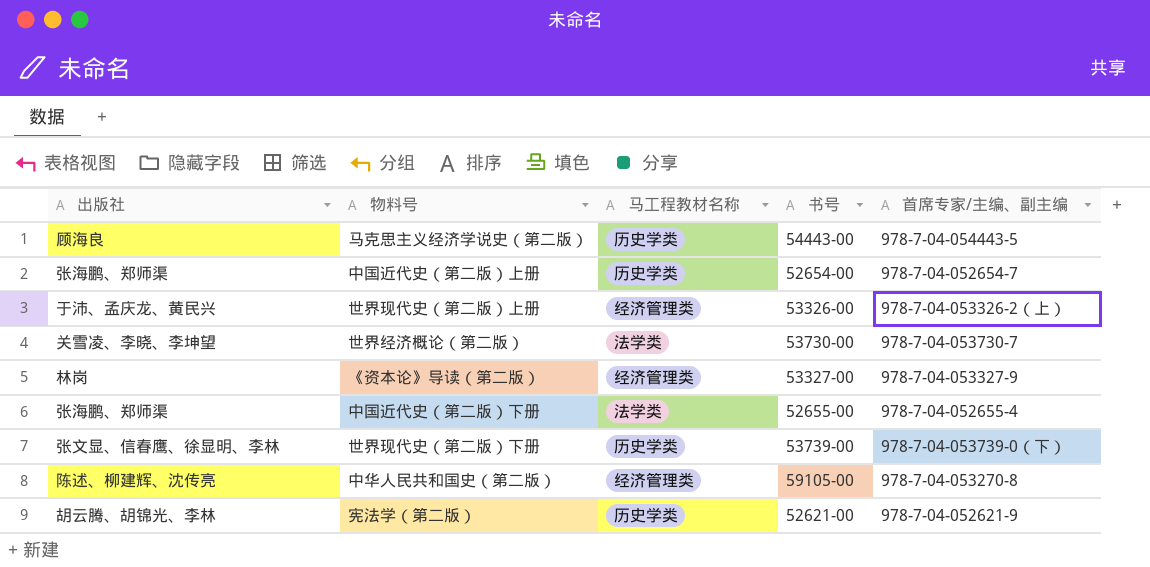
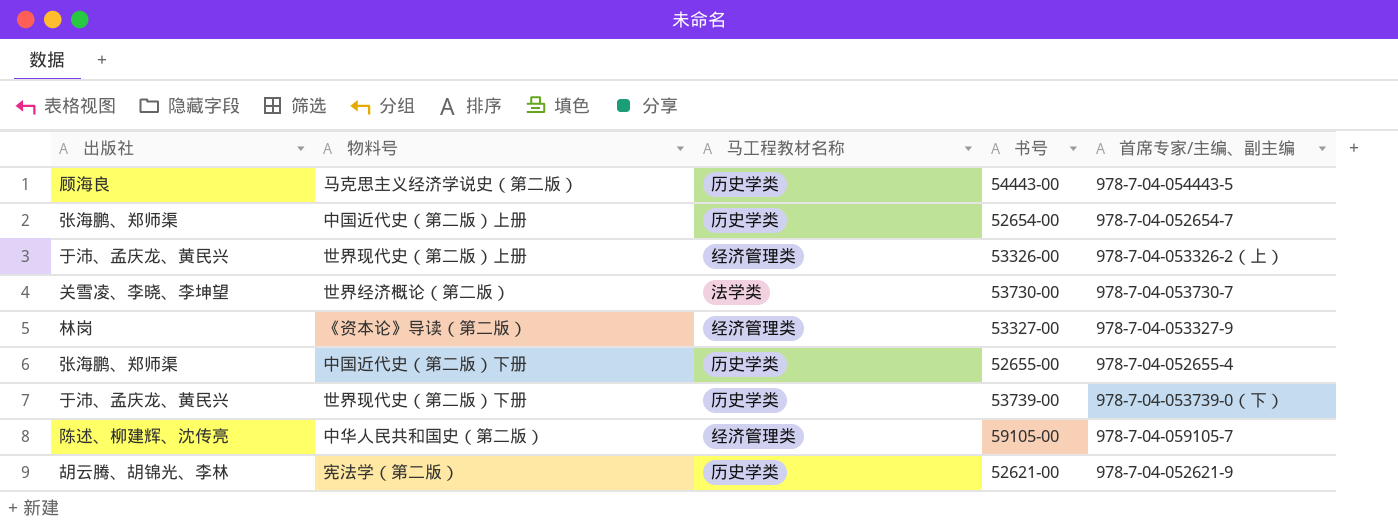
中国近代史（第二版）下册 | 马工程教材名称: 法学类 -> 历史学类
世界现代史（第二版）下册 | 出版社: 张文显、信春鹰、徐显明、李林 -> 于沛、孟庆龙、黄民兴
中华人民共和国史（第二版） | 首席专家/主编、副主编: 978-7-04-053270-8 -> 978-7-04-059105-7

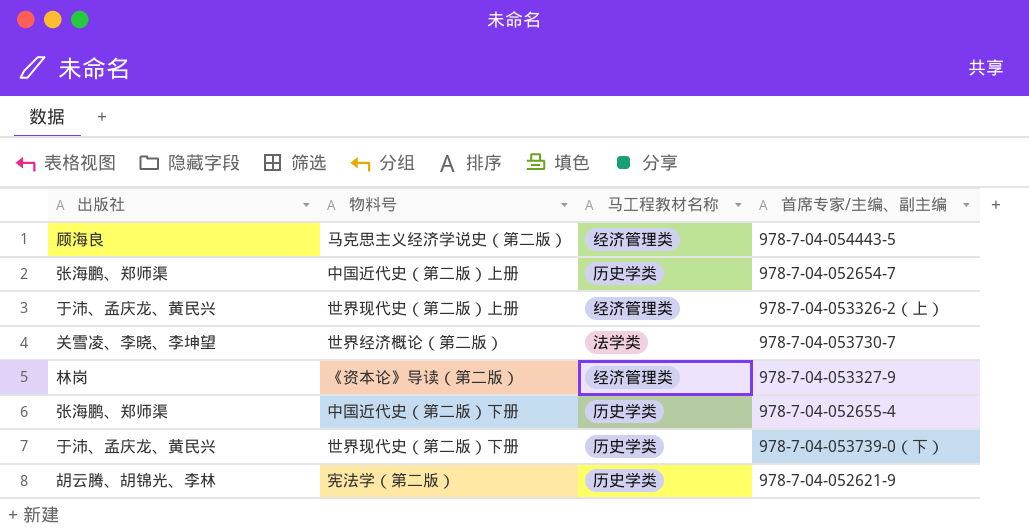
column 书号 | position: 4 -> none
row 中华人民共和国史（第二版）: 陈述、柳建辉、沈传亮 | 经济管理类 | 59105-00 | 978-7-04-059105-7 -> none
马克思主义经济学说史（第二版） | 马工程教材名称: 历史学类 -> 经济管理类

